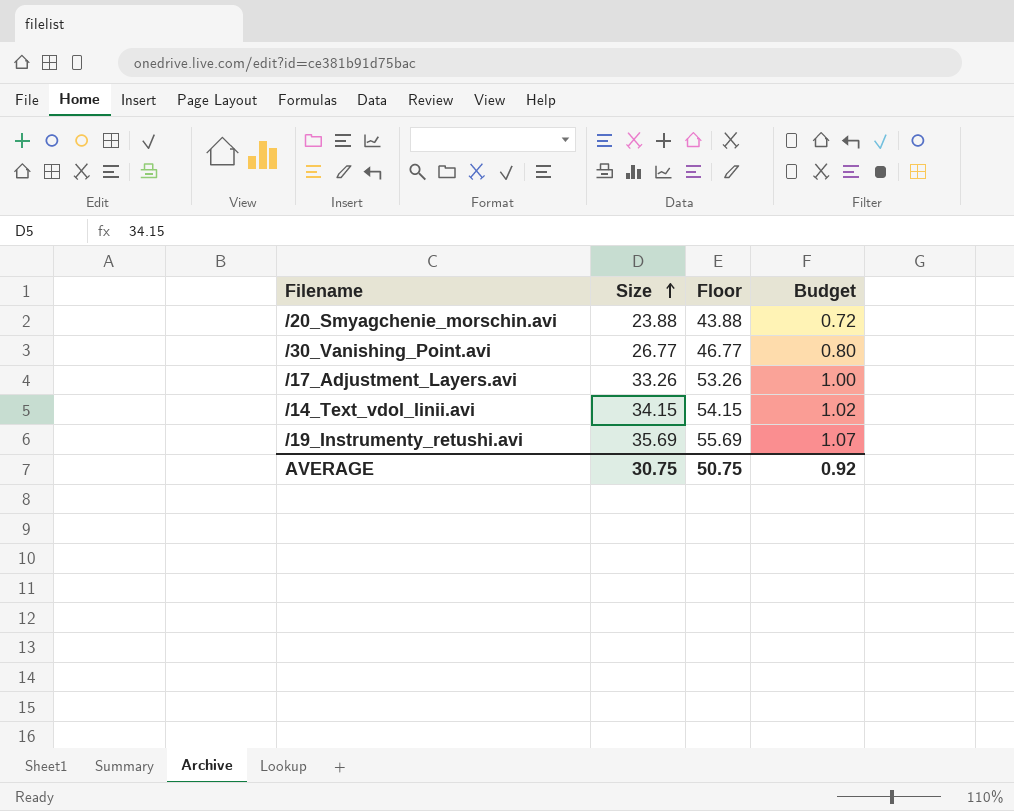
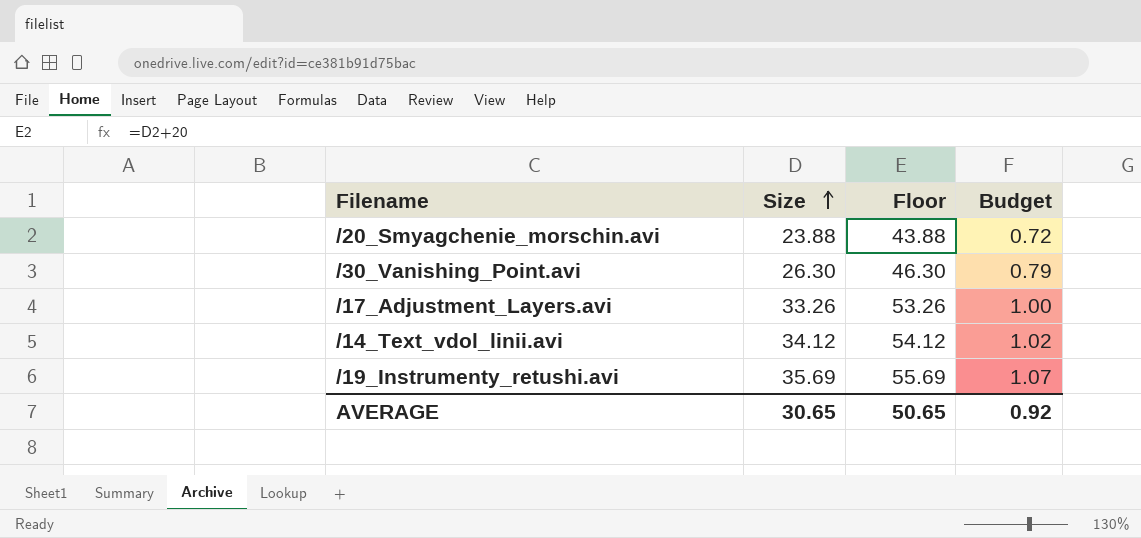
/30_Vanishing_Point.avi | Size: 26.77 -> 26.30
/30_Vanishing_Point.avi | Floor: 46.77 -> 46.30
/30_Vanishing_Point.avi | Budget: 0.80 -> 0.79
/14_Text_vdol_linii.avi | Size: 34.15 -> 34.12
/14_Text_vdol_linii.avi | Floor: 54.15 -> 54.12
AVERAGE | Size: 30.75 -> 30.65
AVERAGE | Floor: 50.75 -> 50.65

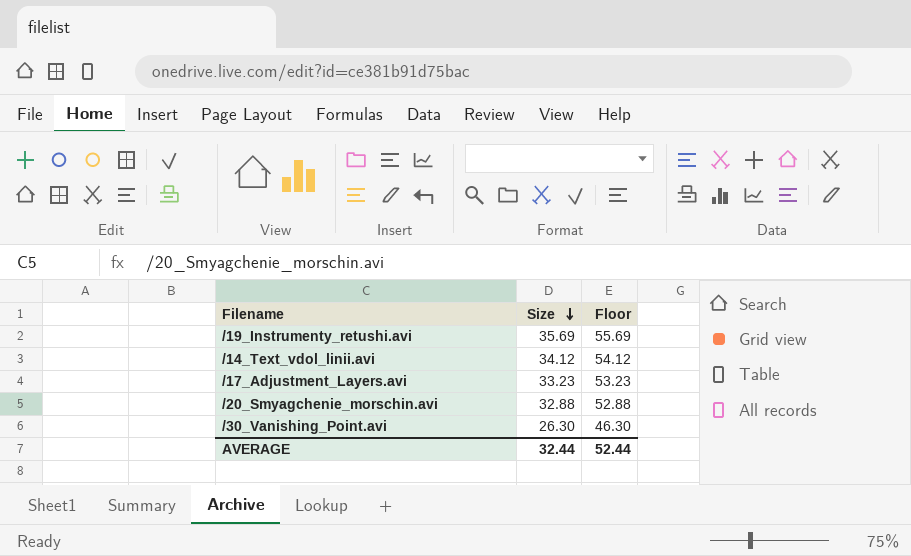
row order: Size ascending -> Size descending
column Budget | formula: [Size] * 0.03 -> none
/17_Adjustment_Layers.avi | Size: 33.26 -> 33.23
/17_Adjustment_Layers.avi | Floor: 53.26 -> 53.23
/20_Smyagchenie_morschin.avi | Size: 23.88 -> 32.88
/20_Smyagchenie_morschin.avi | Floor: 43.88 -> 52.88
AVERAGE | Size: 30.65 -> 32.44
AVERAGE | Floor: 50.65 -> 52.44

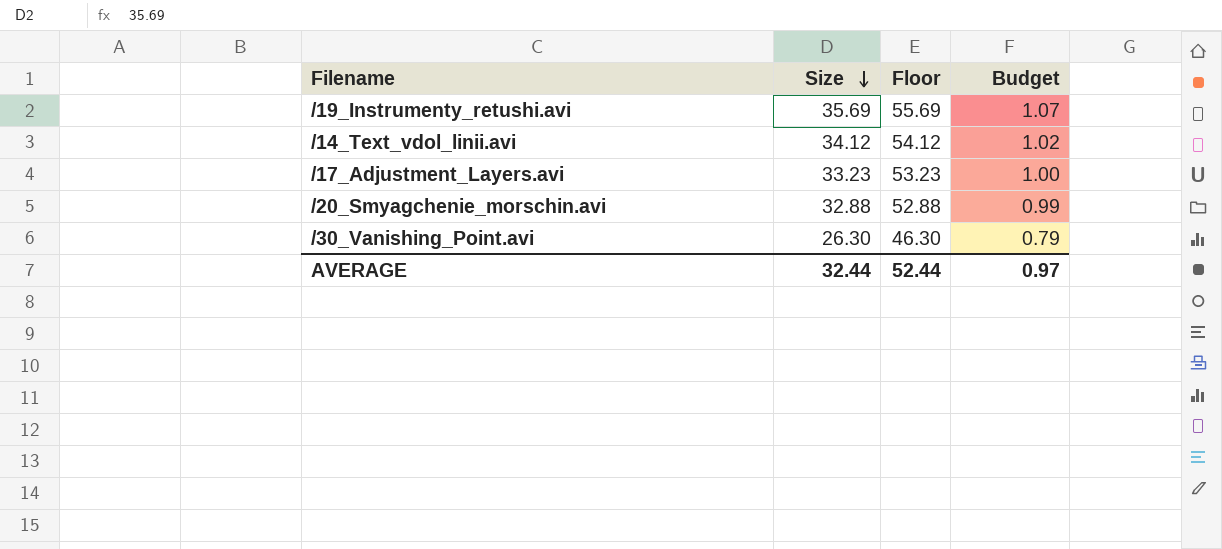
column Budget | formula: none -> [Size] * 0.03

